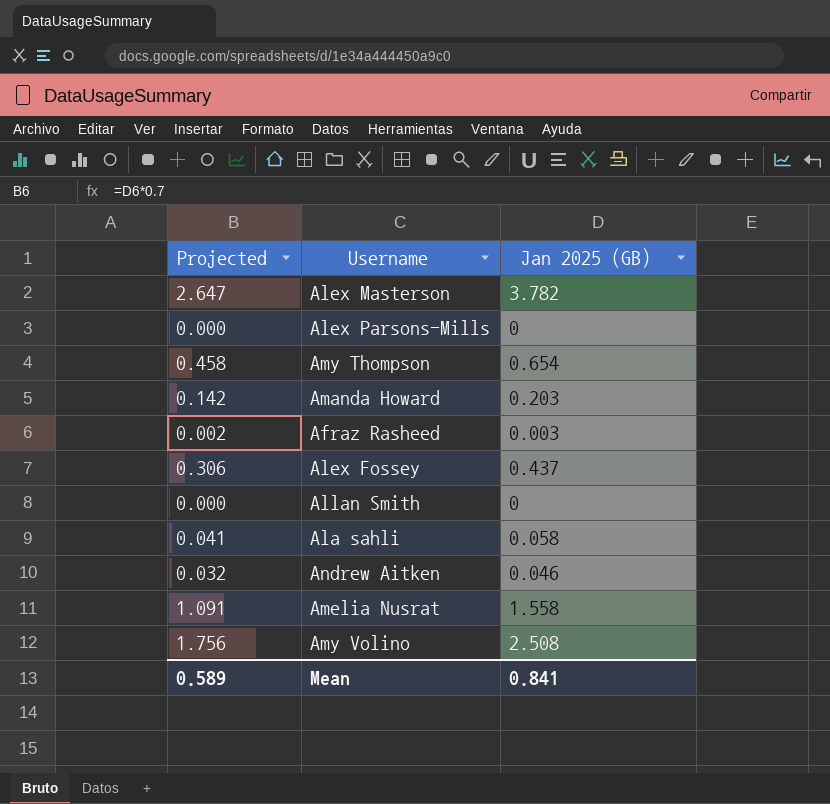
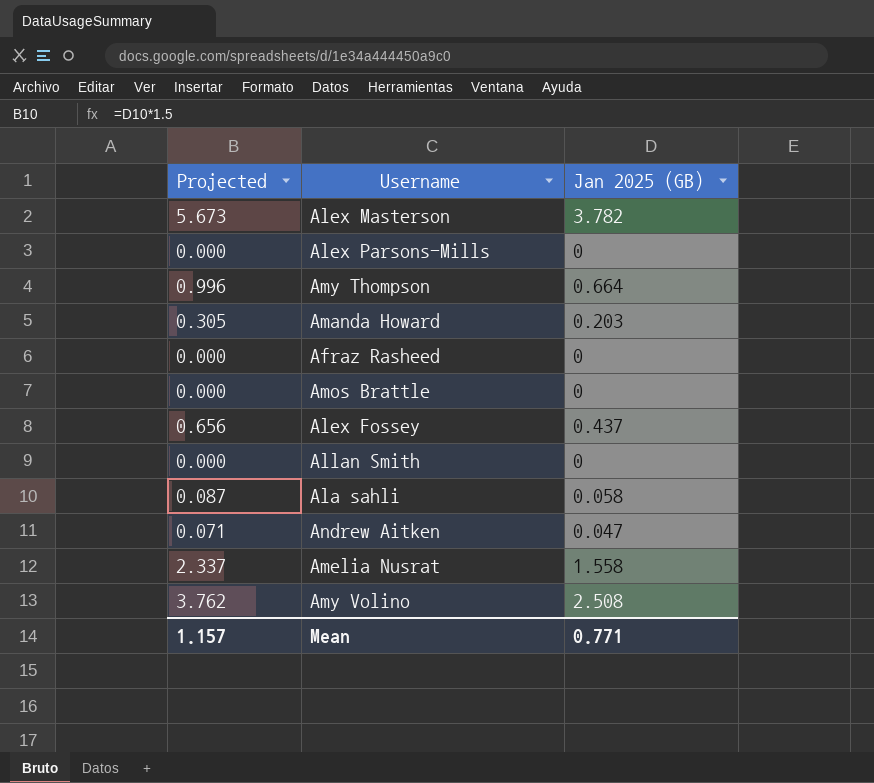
column Projected | formula: [Jan 2025 (GB)] * 0.7 -> [Jan 2025 (GB)] * 1.5
Amy Thompson | Jan 2025 (GB): 0.654 -> 0.664
Afraz Rasheed | Jan 2025 (GB): 0.003 -> 0
row Amos Brattle: none -> 0.000 | 0
Andrew Aitken | Jan 2025 (GB): 0.046 -> 0.047
Mean | Projected: 0.589 -> 1.157
Mean | Jan 2025 (GB): 0.841 -> 0.771

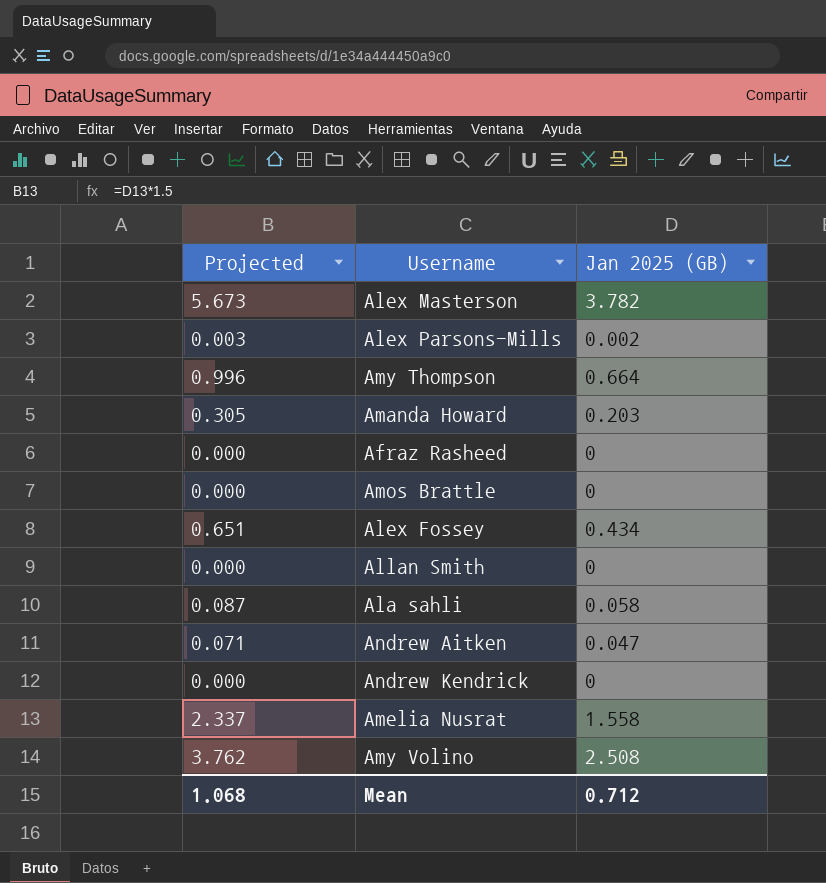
Alex Parsons-Mills | Projected: 0.000 -> 0.003
Alex Parsons-Mills | Jan 2025 (GB): 0 -> 0.002
Alex Fossey | Projected: 0.656 -> 0.651
Alex Fossey | Jan 2025 (GB): 0.437 -> 0.434
row Andrew Kendrick: none -> 0.000 | 0
Mean | Projected: 1.157 -> 1.068
Mean | Jan 2025 (GB): 0.771 -> 0.712

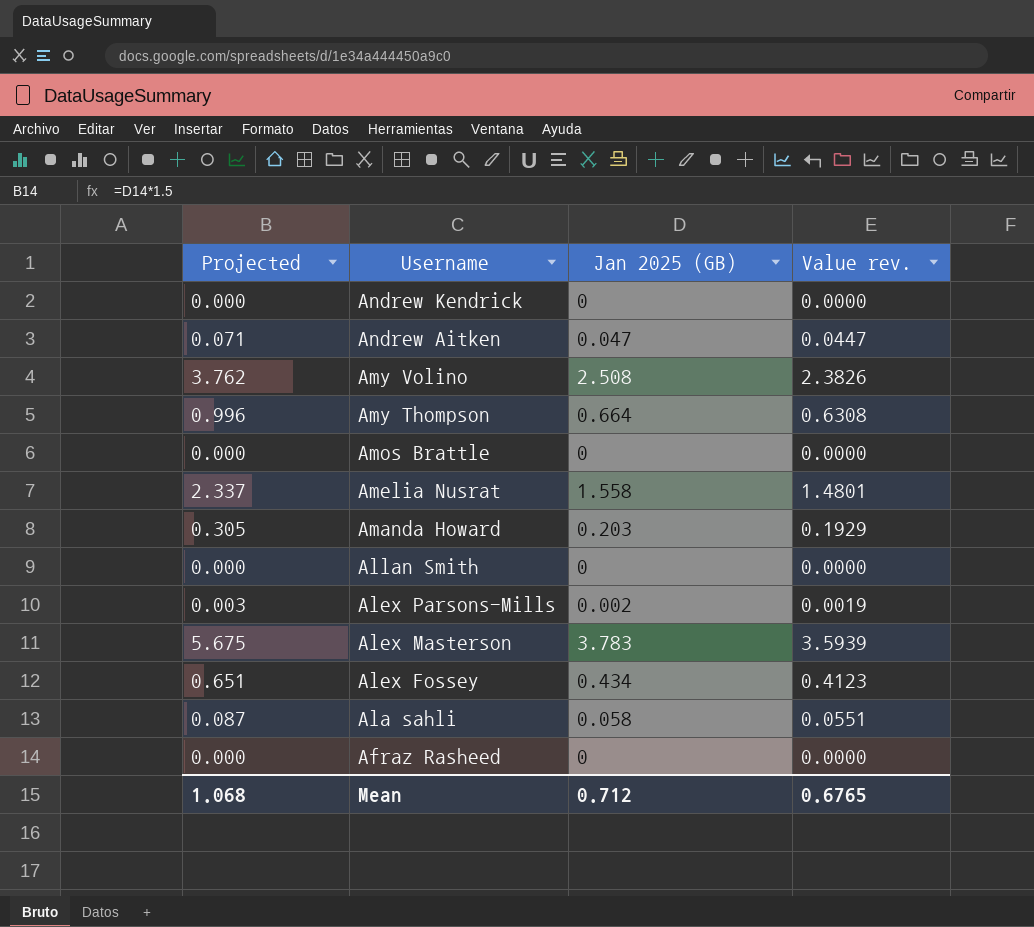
row order: none -> Username descending
column Value rev. | formula: none -> [Jan 2025 (GB)] * 0.95
Alex Masterson | Projected: 5.673 -> 5.675
Alex Masterson | Jan 2025 (GB): 3.782 -> 3.783

